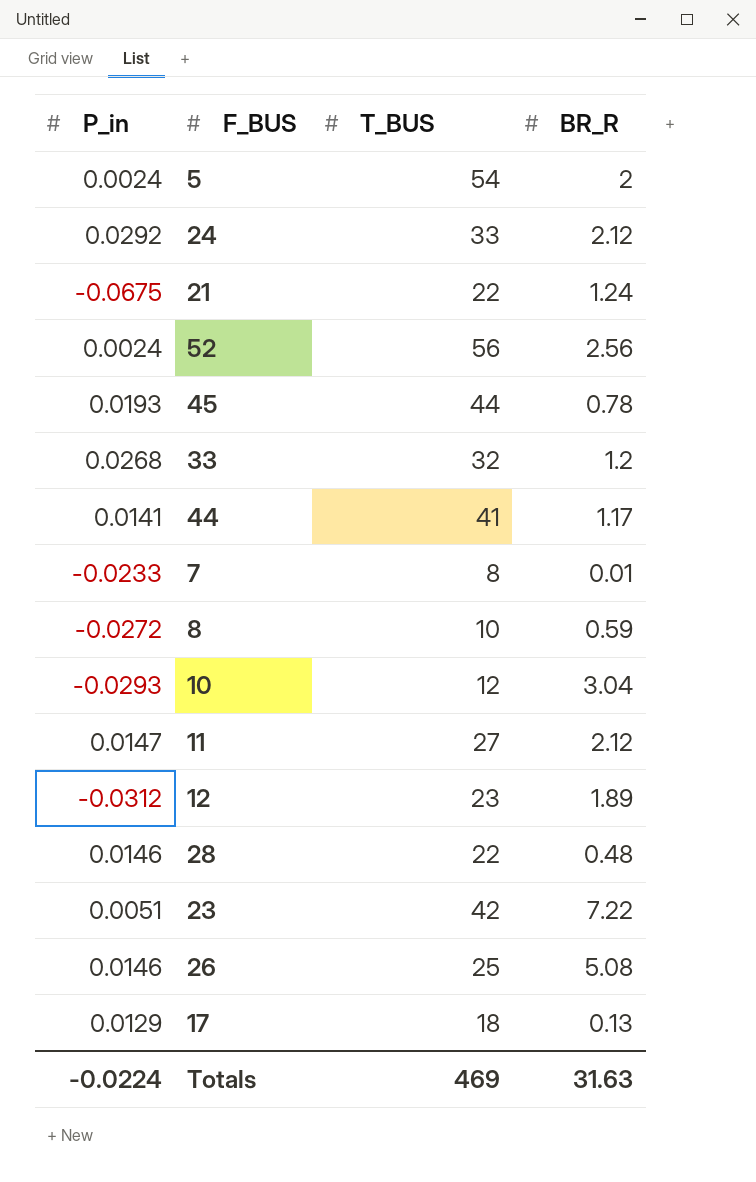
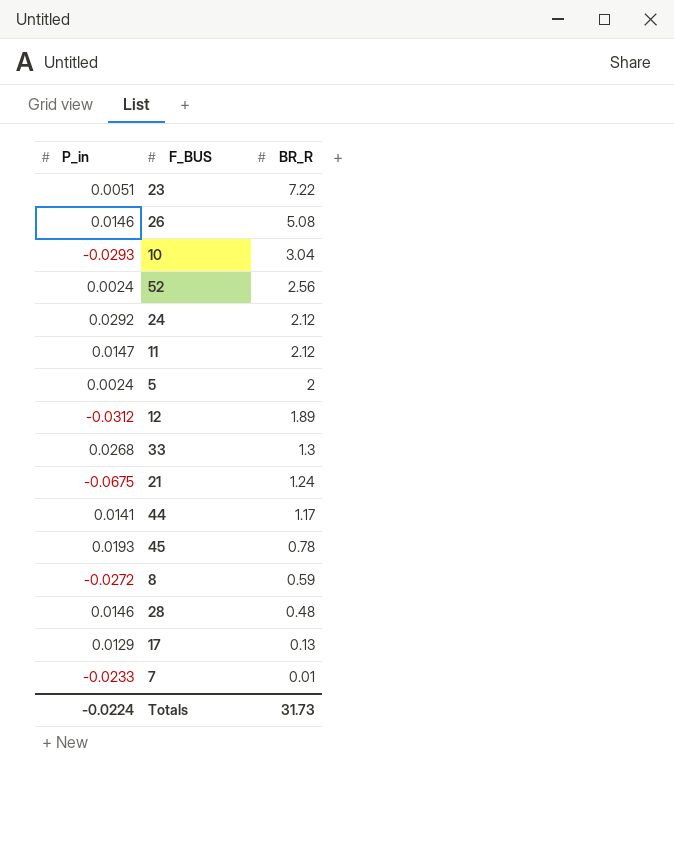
row order: none -> BR_R descending
column T_BUS | position: 3 -> none
33 | BR_R: 1.2 -> 1.3
Totals | BR_R: 31.63 -> 31.73

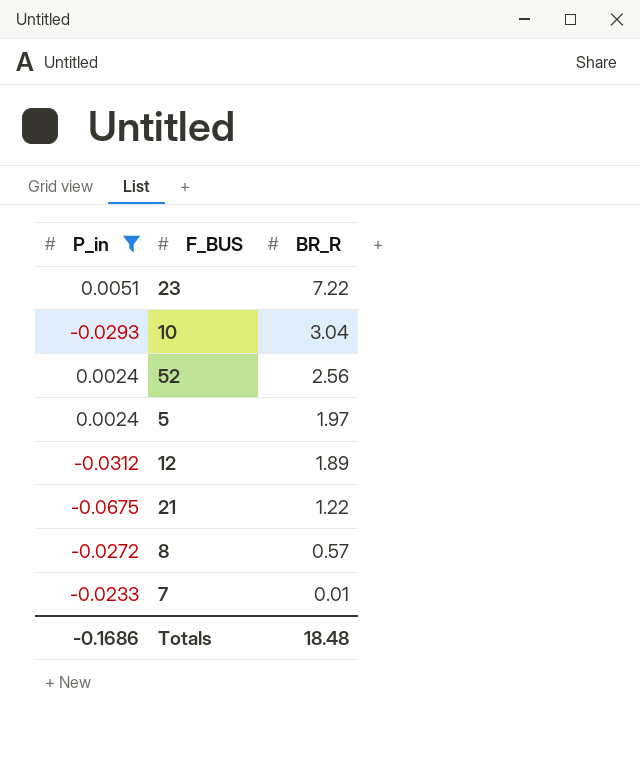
filter: none -> P_in <= 0.0051
5 | BR_R: 2 -> 1.97
21 | BR_R: 1.24 -> 1.22
8 | BR_R: 0.59 -> 0.57
Totals | P_in: -0.0224 -> -0.1686
Totals | BR_R: 31.73 -> 18.48

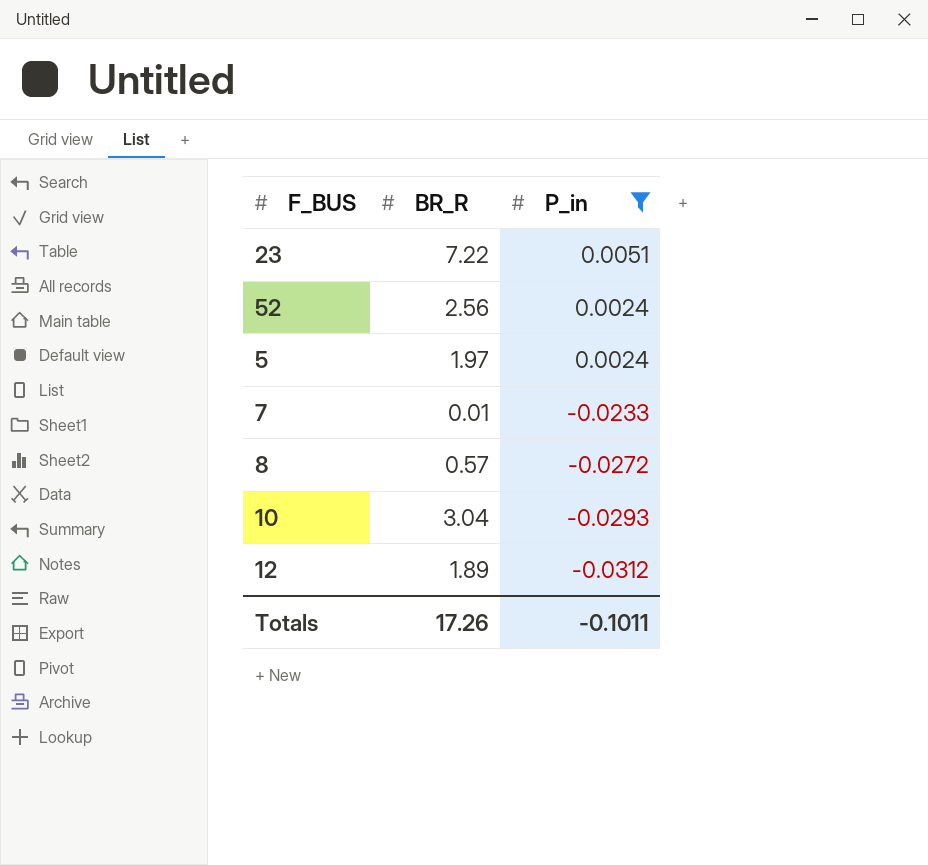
row order: BR_R descending -> P_in descending
column P_in | position: 1 -> 3
row 21: -0.0675 | 1.22 -> none
Totals | BR_R: 18.48 -> 17.26
Totals | P_in: -0.1686 -> -0.1011

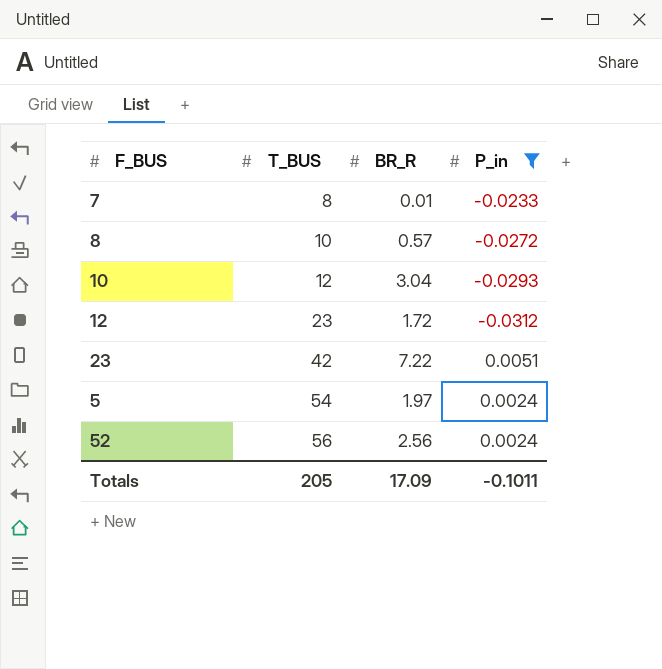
row order: P_in descending -> T_BUS ascending
column T_BUS | position: none -> 2
12 | BR_R: 1.89 -> 1.72
Totals | BR_R: 17.26 -> 17.09

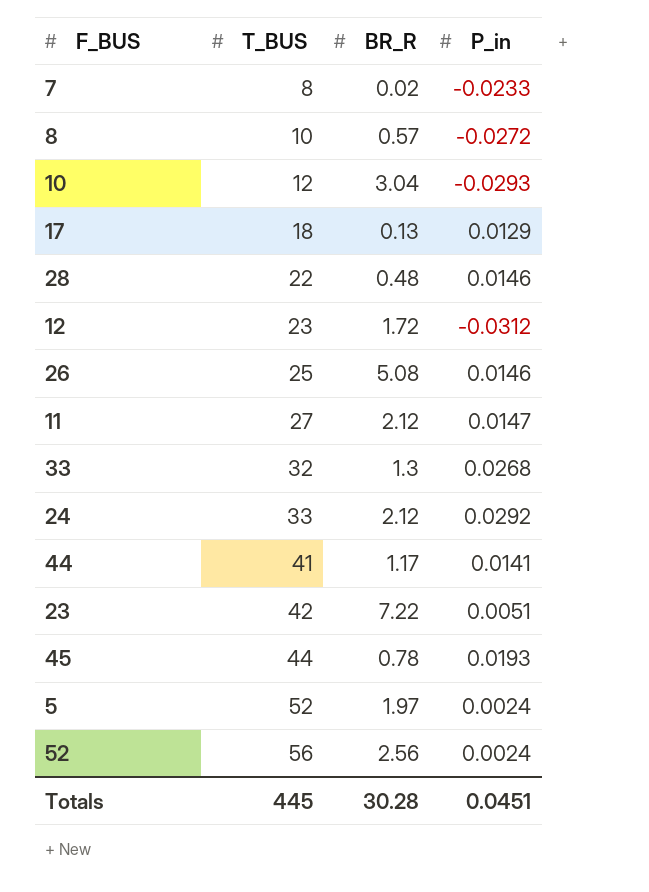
filter: P_in <= 0.0051 -> none
7 | BR_R: 0.01 -> 0.02
5 | T_BUS: 54 -> 52
Totals | T_BUS: 205 -> 445
Totals | BR_R: 17.09 -> 30.28
Totals | P_in: -0.1011 -> 0.0451

